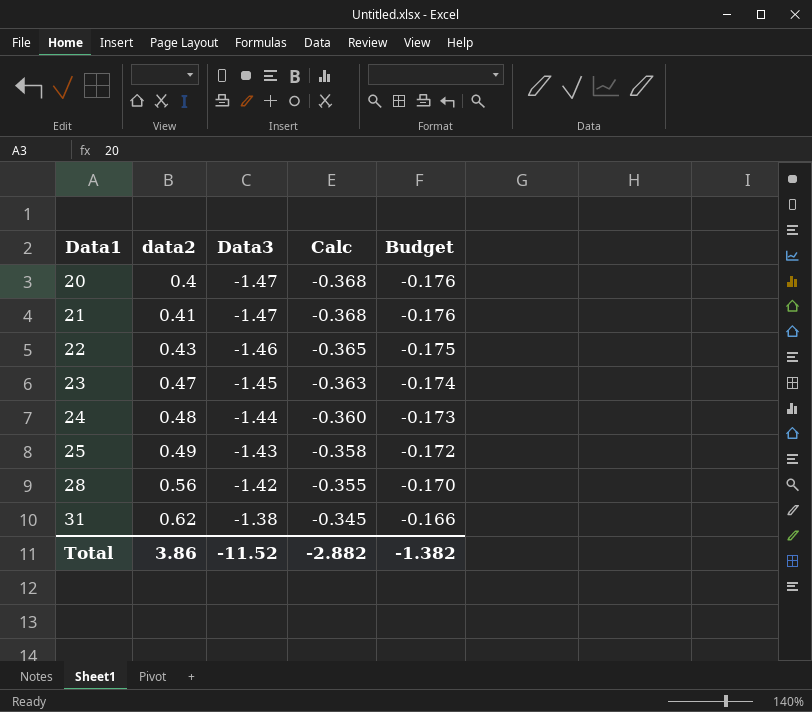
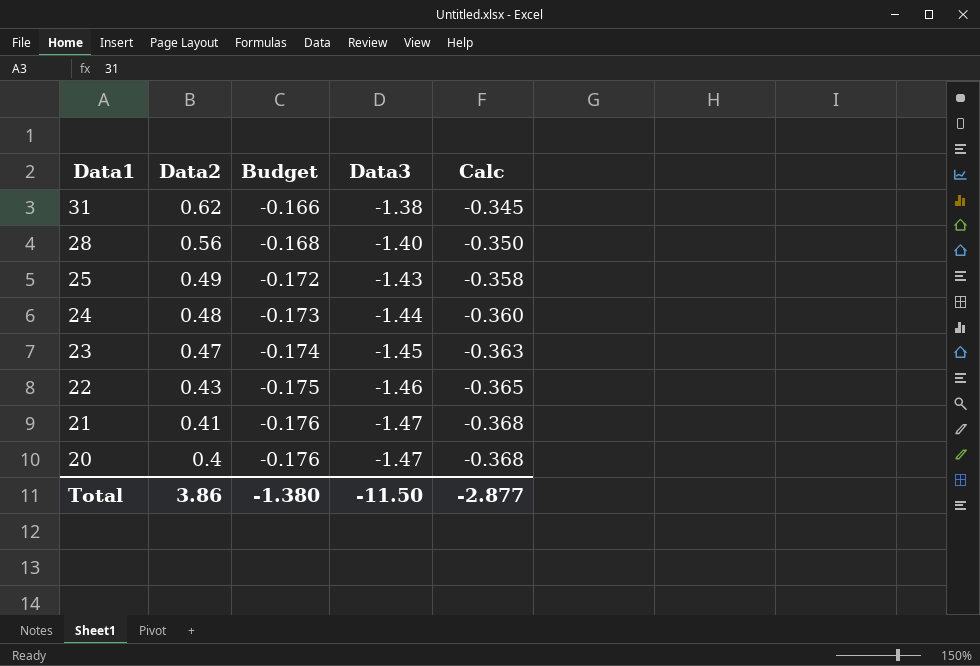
row order: Data1 ascending -> Data1 descending
column name: data2 -> Data2
column Budget | position: 5 -> 3
28 | Budget: -0.170 -> -0.168
28 | Data3: -1.42 -> -1.40
28 | Calc: -0.355 -> -0.350
Total | Budget: -1.382 -> -1.380
Total | Data3: -11.52 -> -11.50
Total | Calc: -2.882 -> -2.877

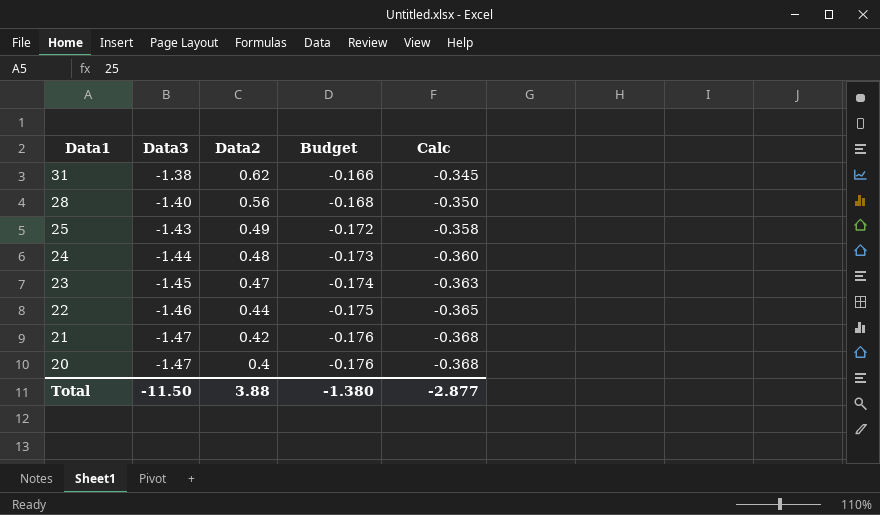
column Data3 | position: 4 -> 2
22 | Data2: 0.43 -> 0.44
21 | Data2: 0.41 -> 0.42
Total | Data2: 3.86 -> 3.88

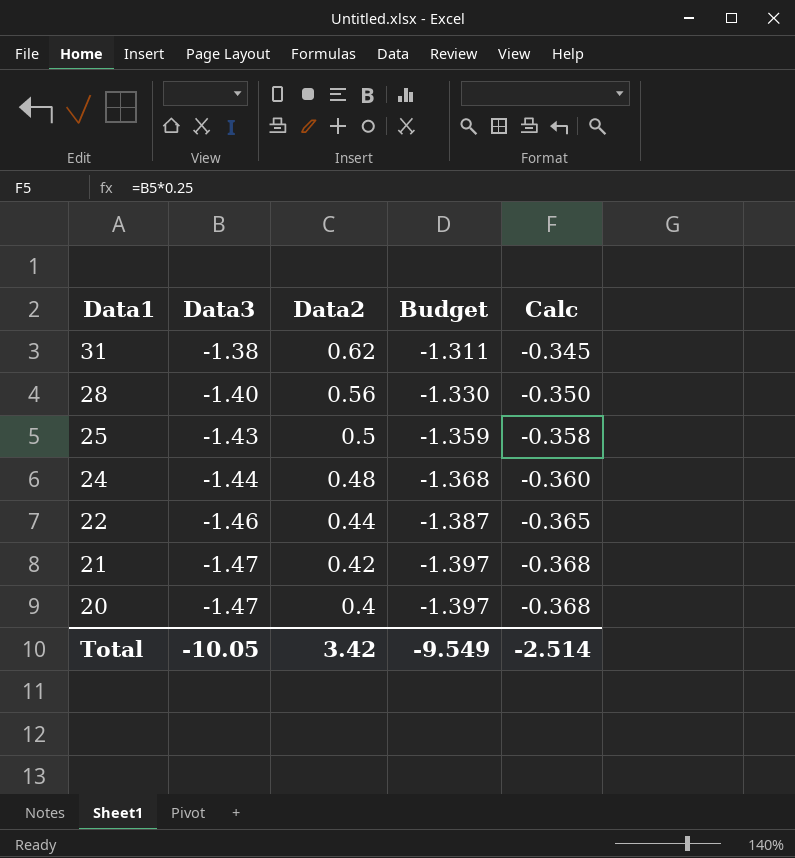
column Budget | formula: [Data3] * 0.12 -> [Data3] * 0.95
row 23: -1.45 | 0.47 | -0.174 | -0.363 -> none
25 | Data2: 0.49 -> 0.5
Total | Data3: -11.50 -> -10.05
Total | Data2: 3.88 -> 3.42
Total | Budget: -1.380 -> -9.549
Total | Calc: -2.877 -> -2.514

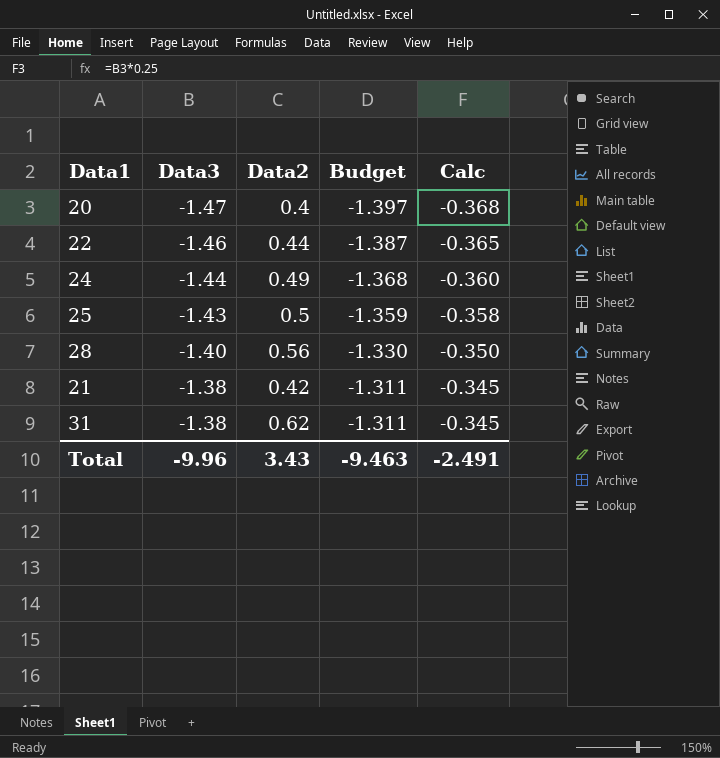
row order: Data1 descending -> Data3 ascending
24 | Data2: 0.48 -> 0.49
21 | Data3: -1.47 -> -1.38
21 | Budget: -1.397 -> -1.311
21 | Calc: -0.368 -> -0.345
Total | Data3: -10.05 -> -9.96
Total | Data2: 3.42 -> 3.43
Total | Budget: -9.549 -> -9.463
Total | Calc: -2.514 -> -2.491

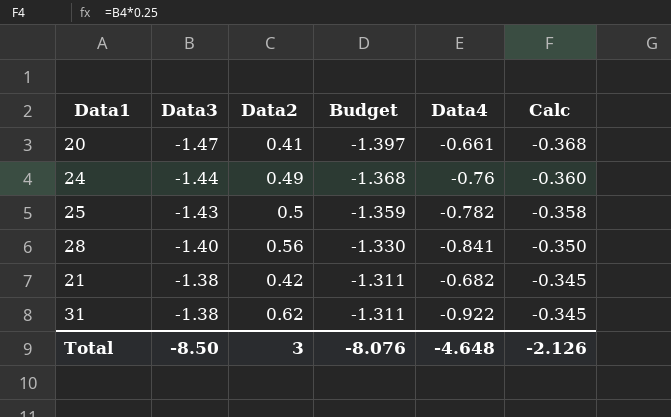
column Data4 | position: none -> 5
row 22: -1.46 | 0.44 | -1.387 | -0.365 -> none
20 | Data2: 0.4 -> 0.41
Total | Data3: -9.96 -> -8.50
Total | Data2: 3.43 -> 3
Total | Budget: -9.463 -> -8.076
Total | Calc: -2.491 -> -2.126

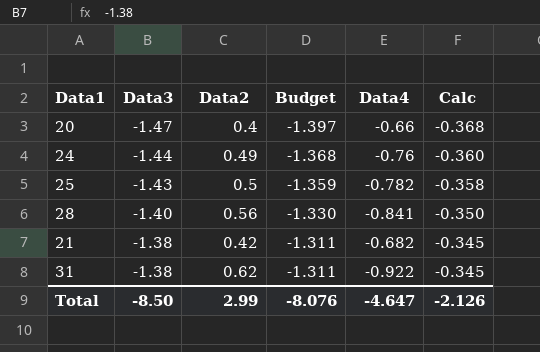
20 | Data2: 0.41 -> 0.4
20 | Data4: -0.661 -> -0.66
Total | Data2: 3 -> 2.99
Total | Data4: -4.648 -> -4.647

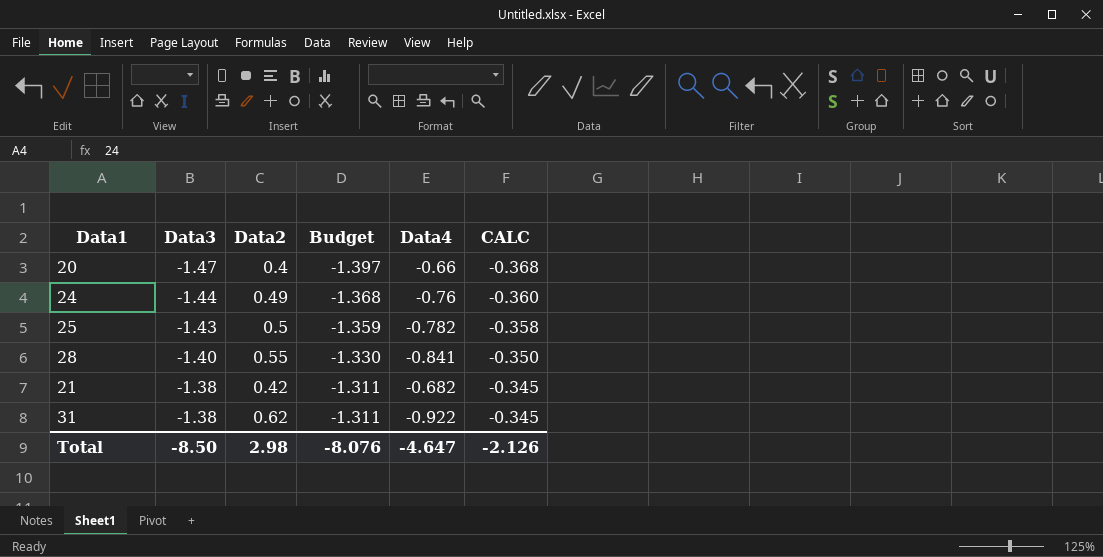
column name: Calc -> CALC
28 | Data2: 0.56 -> 0.55
Total | Data2: 2.99 -> 2.98

